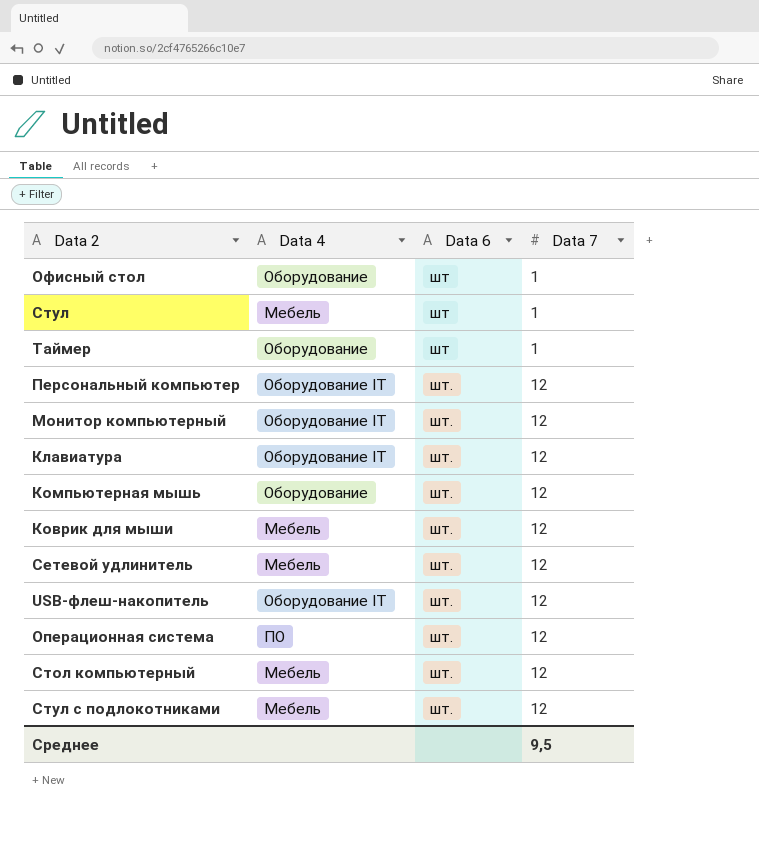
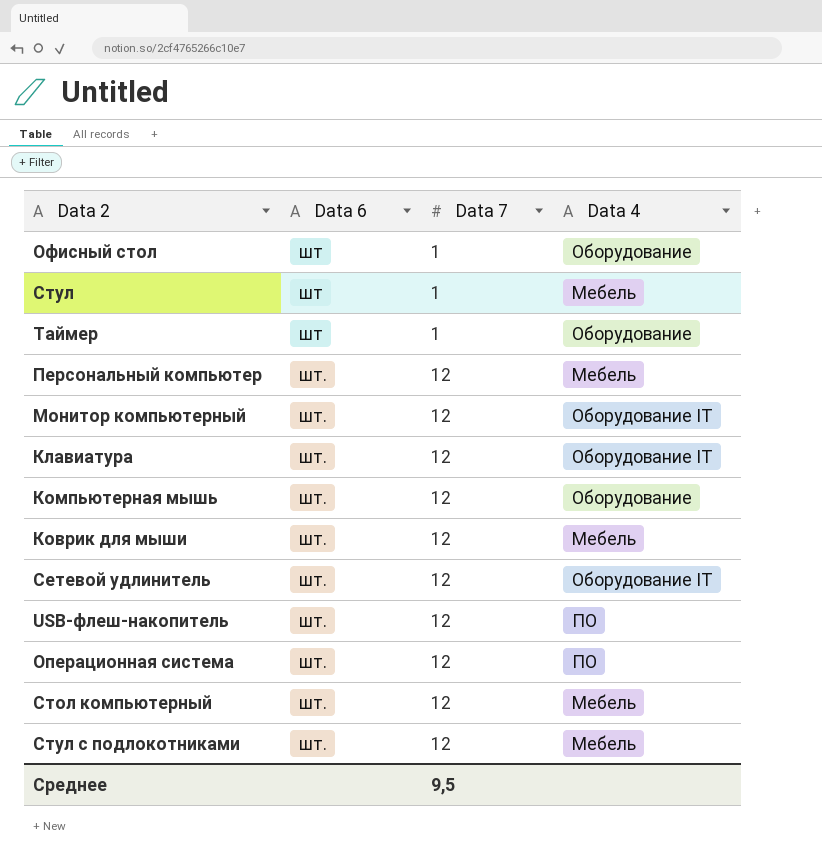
column Data 4 | position: 2 -> 4
Персональный компьютер | Data 4: Оборудование IT -> Мебель
Сетевой удлинитель | Data 4: Мебель -> Оборудование IT
USB-флеш-накопитель | Data 4: Оборудование IT -> ПО

